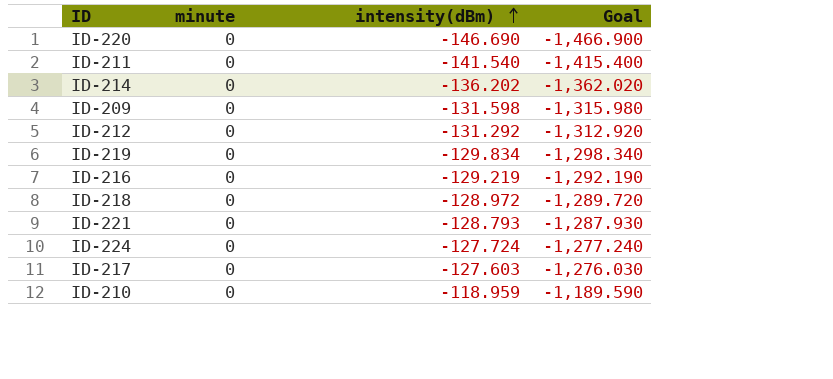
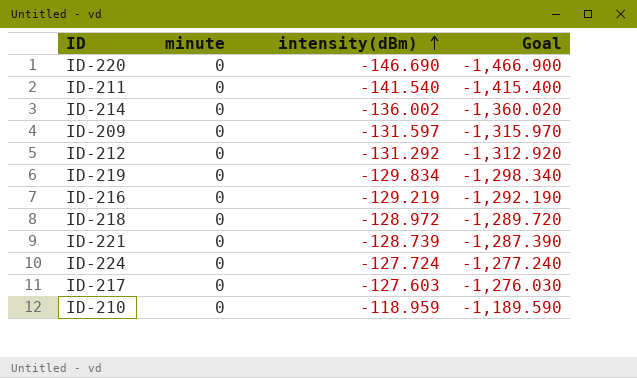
ID-214 | intensity(dBm): -136.202 -> -136.002
ID-214 | Goal: -1,362.020 -> -1,360.020
ID-209 | intensity(dBm): -131.598 -> -131.597
ID-209 | Goal: -1,315.980 -> -1,315.970
ID-221 | intensity(dBm): -128.793 -> -128.739
ID-221 | Goal: -1,287.930 -> -1,287.390

